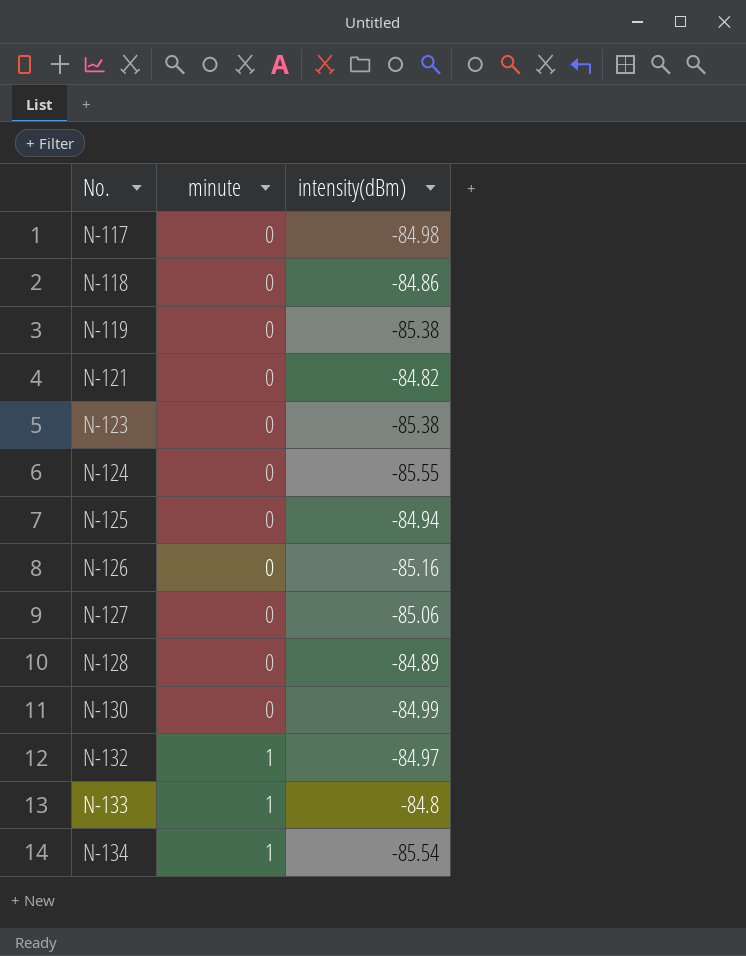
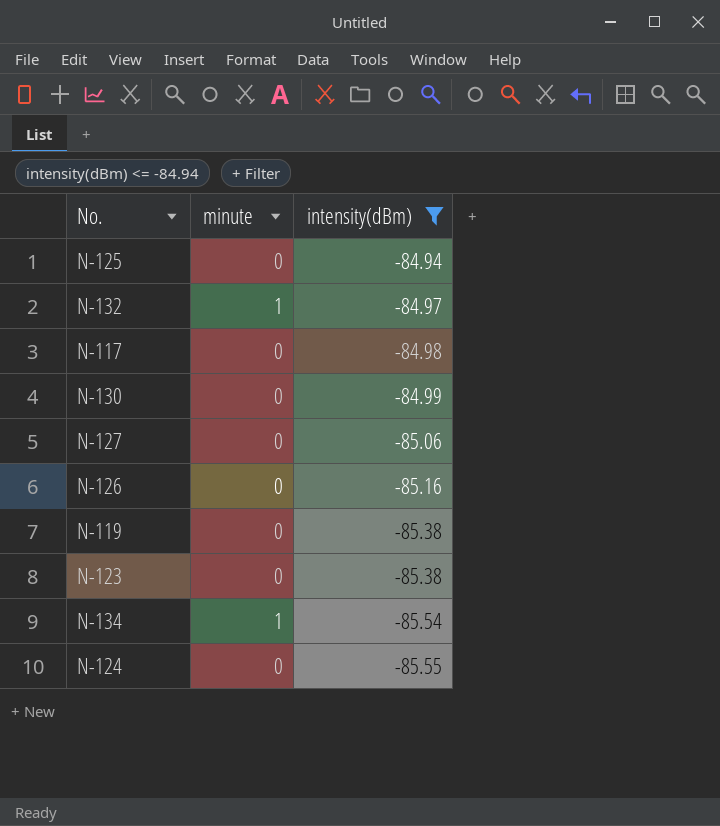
filter: none -> intensity(dBm) <= -84.94
row order: No. ascending -> intensity(dBm) descending

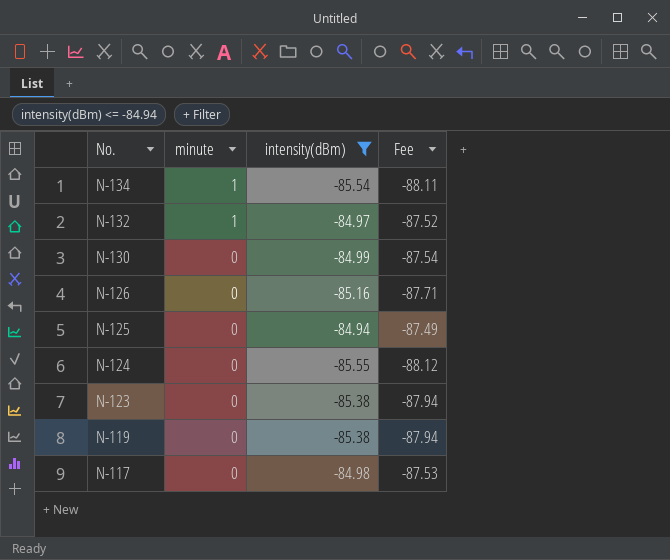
row order: intensity(dBm) descending -> No. descending
column Fee | formula: none -> [intensity(dBm)] * 1.03
row N-127: 0 | -85.06 -> none

